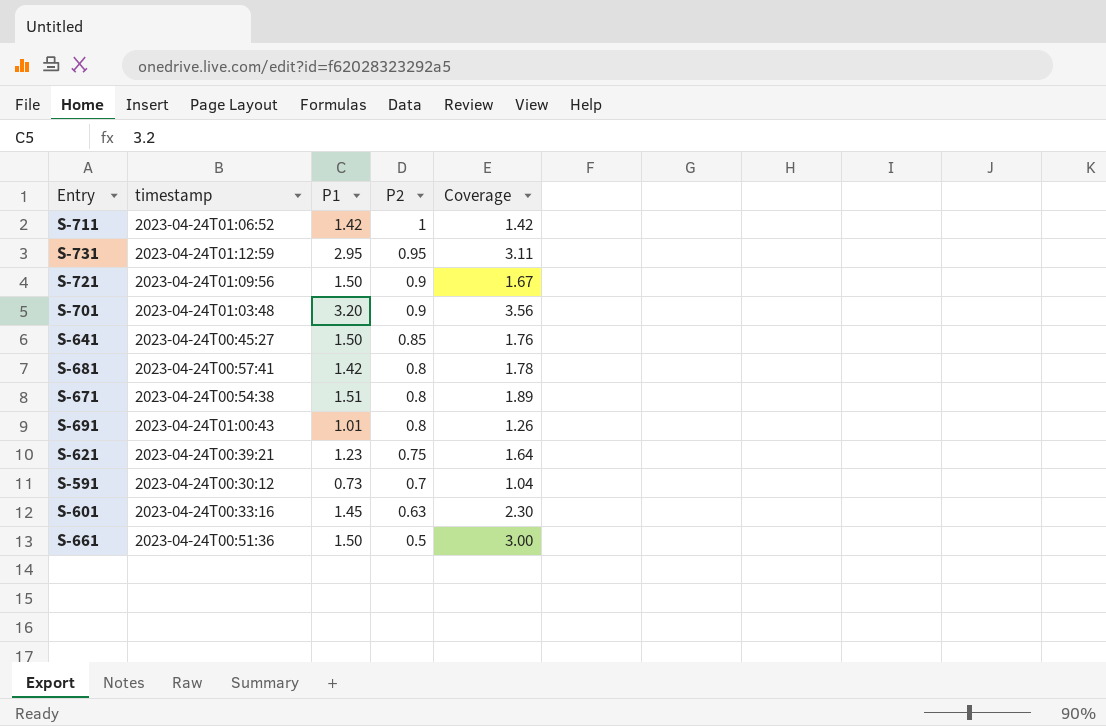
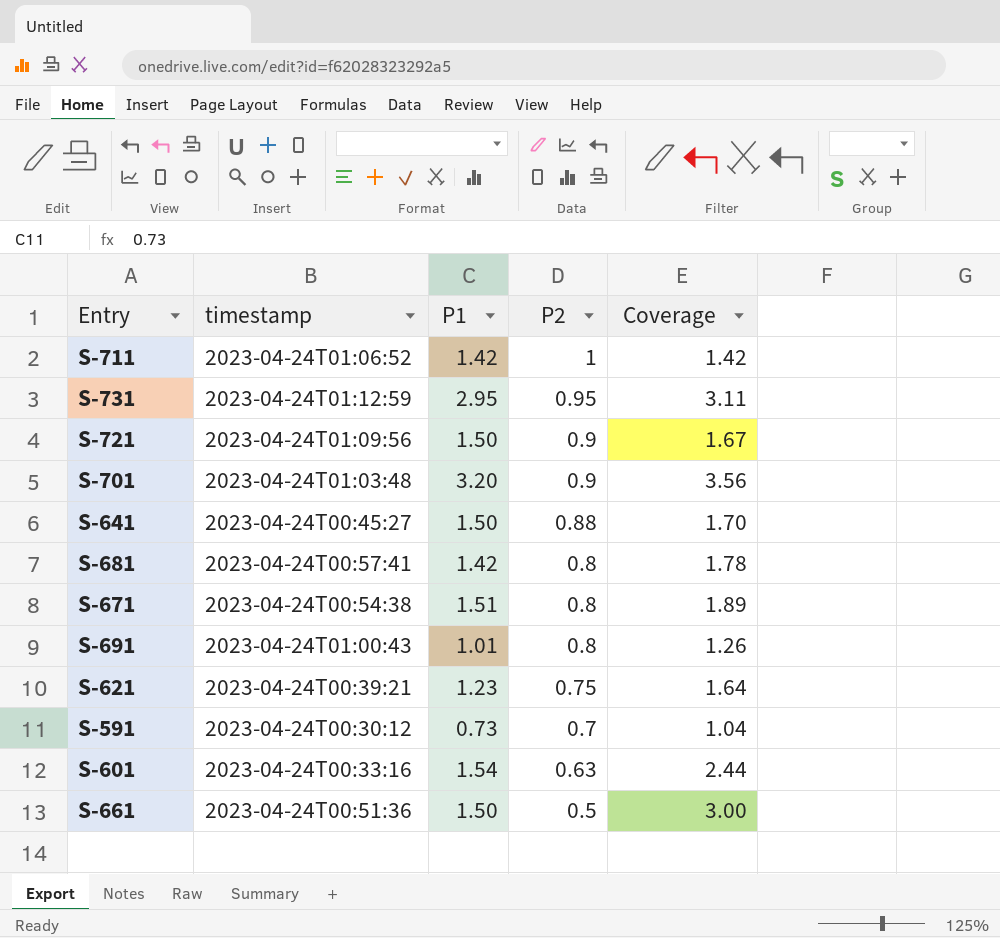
S-641 | P2: 0.85 -> 0.88
S-641 | Coverage: 1.76 -> 1.70
S-601 | P1: 1.45 -> 1.54
S-601 | Coverage: 2.30 -> 2.44

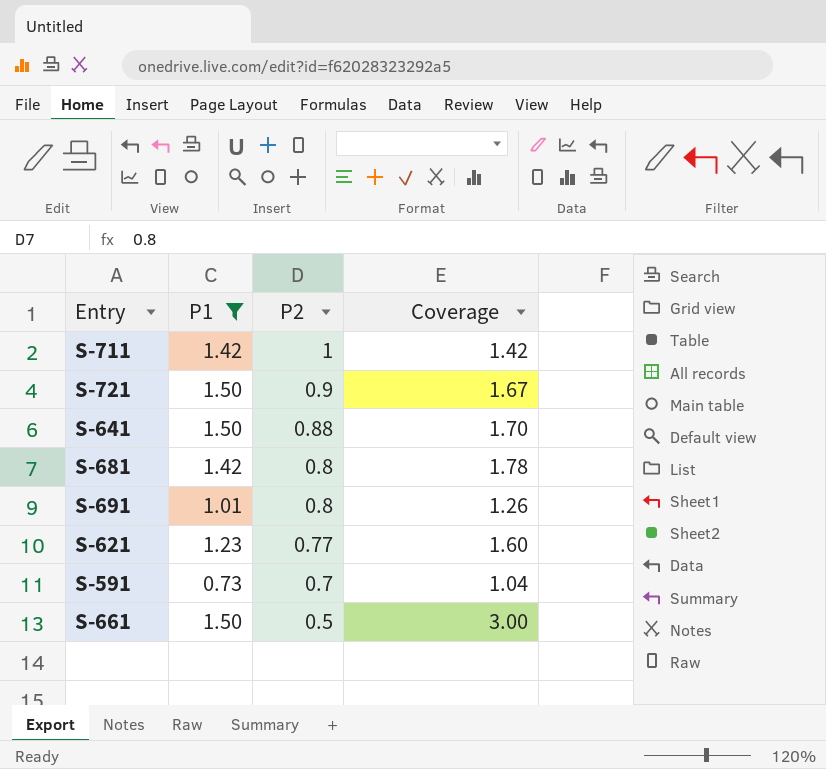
filter: none -> P1 <= 1.50
column timestamp | position: 2 -> none
S-621 | P2: 0.75 -> 0.77
S-621 | Coverage: 1.64 -> 1.60

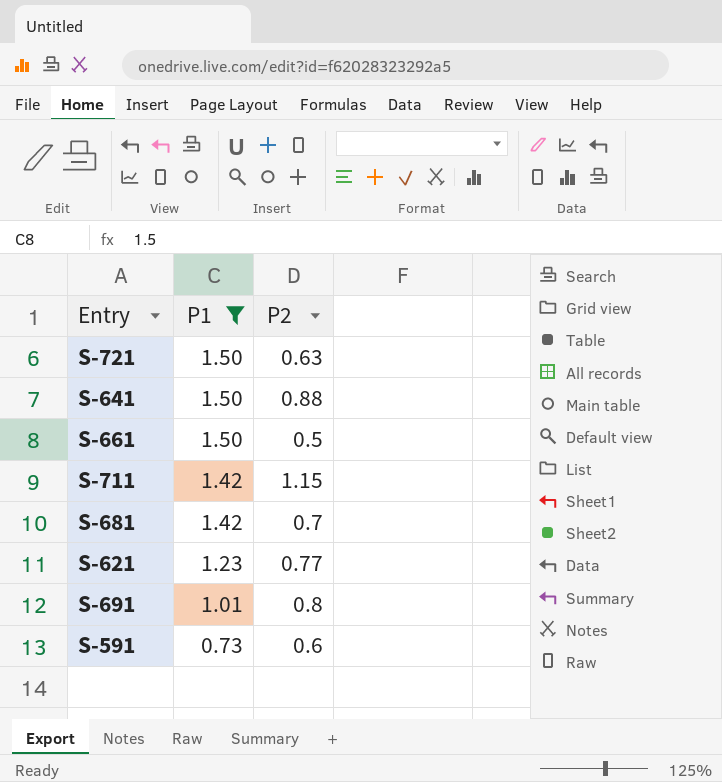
row order: P2 descending -> P1 descending
column Coverage | formula: [P1] / [P2] -> none
S-721 | P2: 0.9 -> 0.63
S-711 | P2: 1 -> 1.15
S-681 | P2: 0.8 -> 0.7
S-591 | P2: 0.7 -> 0.6

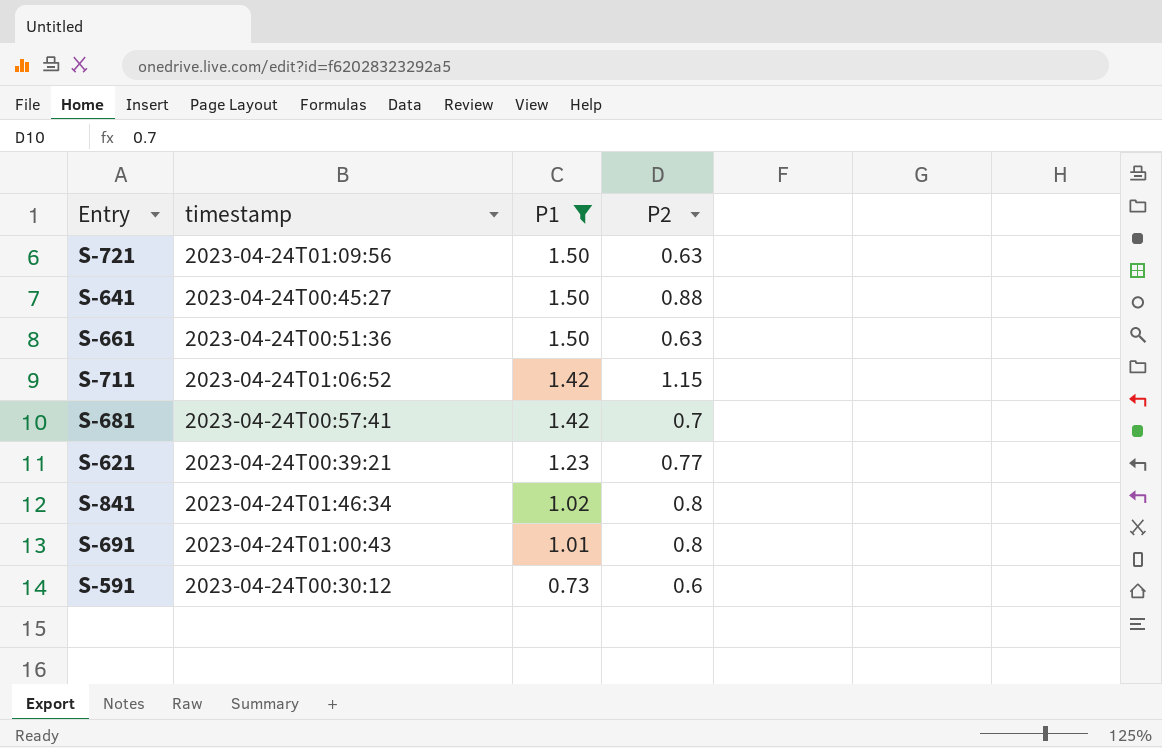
column timestamp | position: none -> 2
S-661 | P2: 0.5 -> 0.63
row S-841: none -> 2023-04-24T01:46:34 | 1.02 | 0.8

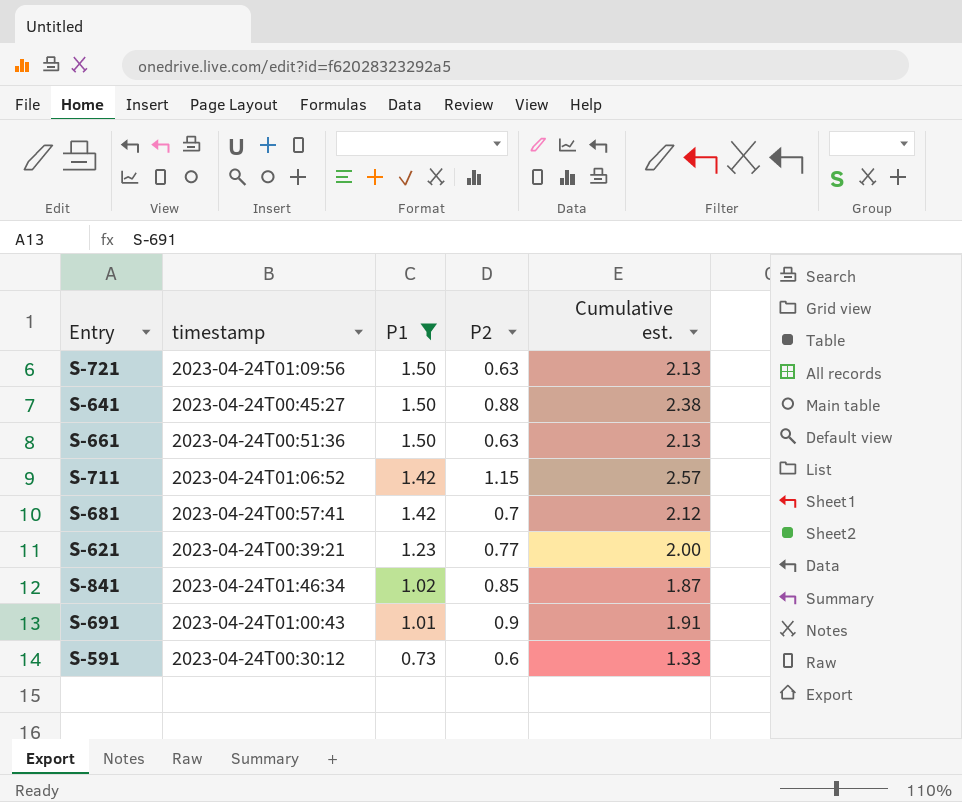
column Cumulative est. | formula: none -> [P1] + [P2]
S-841 | P2: 0.8 -> 0.85
S-691 | P2: 0.8 -> 0.9

